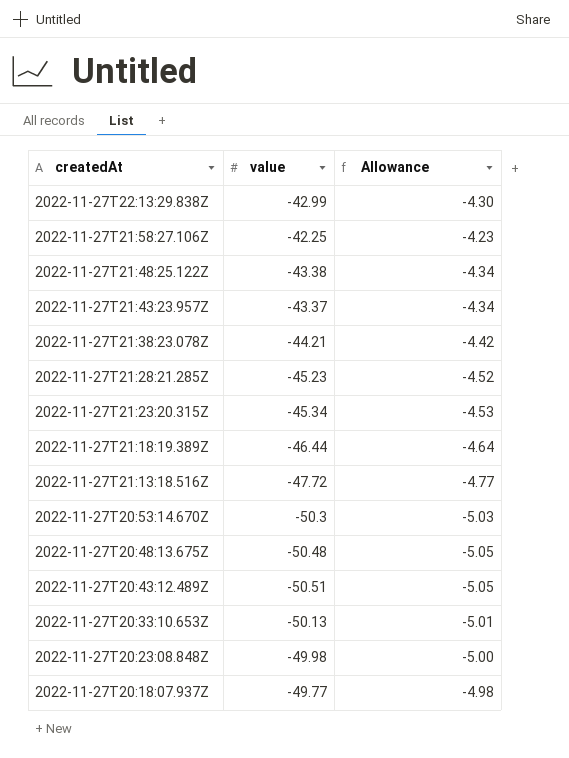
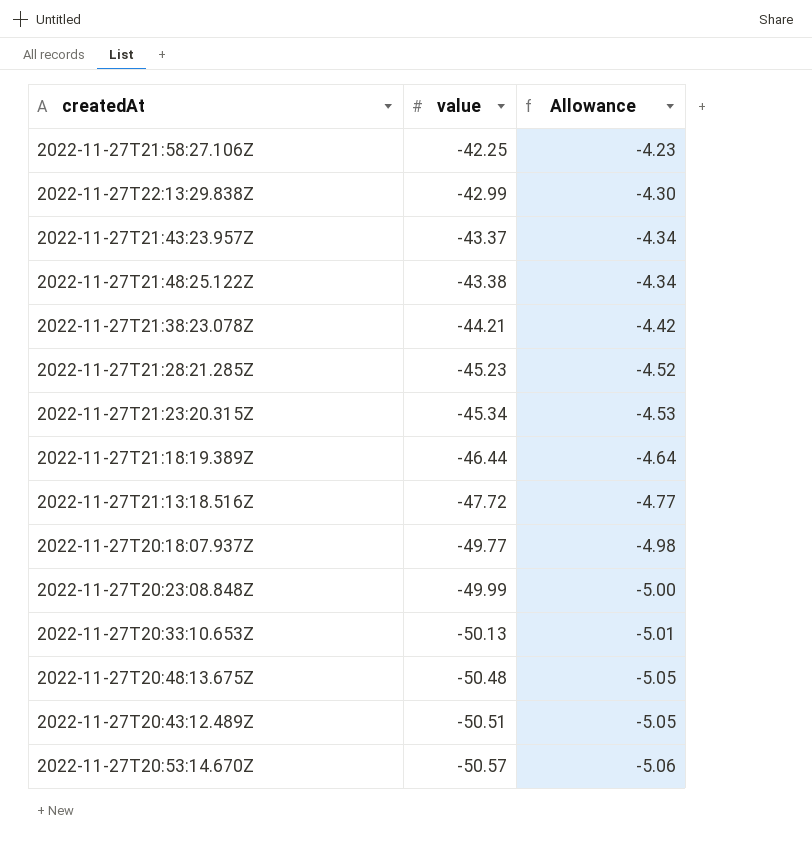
row order: createdAt descending -> value descending
2022-11-27T20:23:08.848Z | value: -49.98 -> -49.99
2022-11-27T20:53:14.670Z | value: -50.3 -> -50.57
2022-11-27T20:53:14.670Z | Allowance: -5.03 -> -5.06

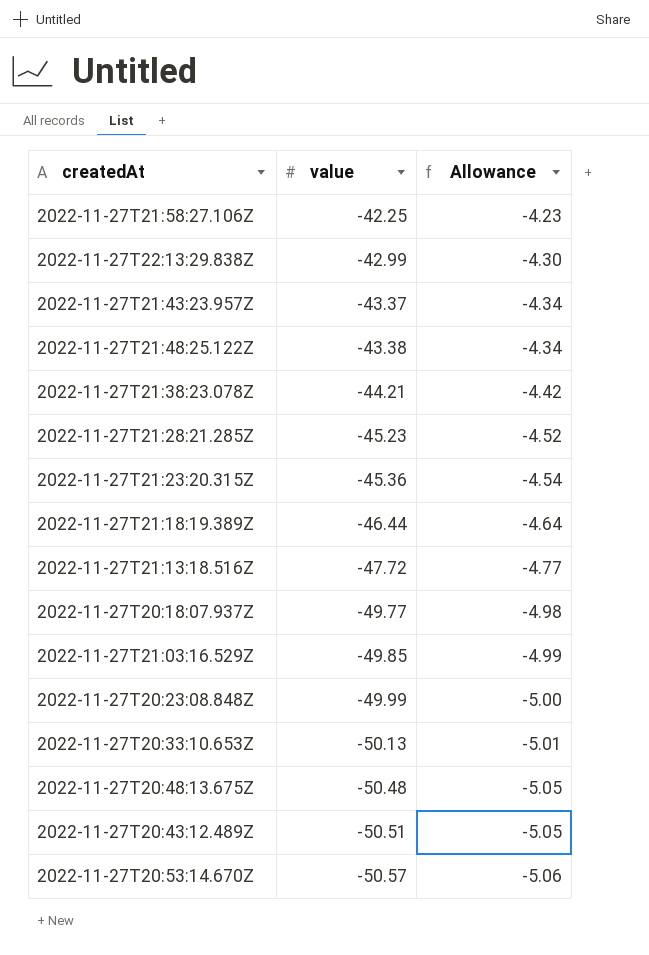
2022-11-27T21:23:20.315Z | value: -45.34 -> -45.36
2022-11-27T21:23:20.315Z | Allowance: -4.53 -> -4.54
row 2022-11-27T21:03:16.529Z: none -> -49.85 | -4.99

